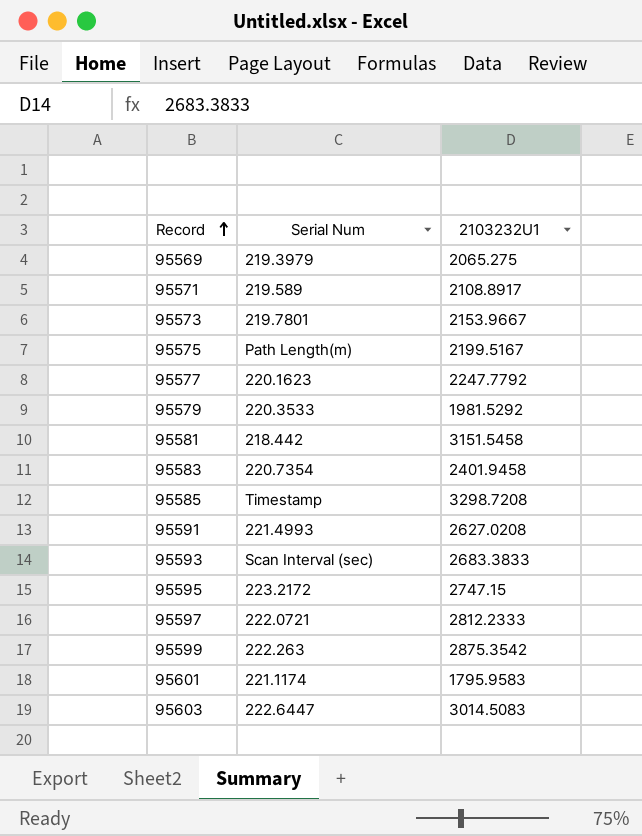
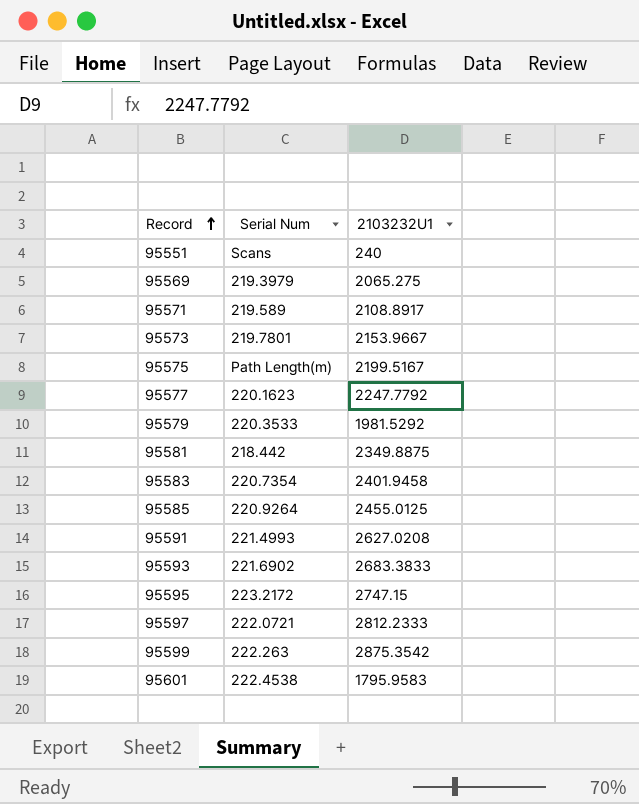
row 95603: 222.6447 | 3014.5083 -> none
row 95551: none -> Scans | 240
95581 | 2103232U1: 3151.5458 -> 2349.8875
95585 | Serial Num: Timestamp -> 220.9264
95585 | 2103232U1: 3298.7208 -> 2455.0125
95593 | Serial Num: Scan Interval (sec) -> 221.6902
95601 | Serial Num: 221.1174 -> 222.4538

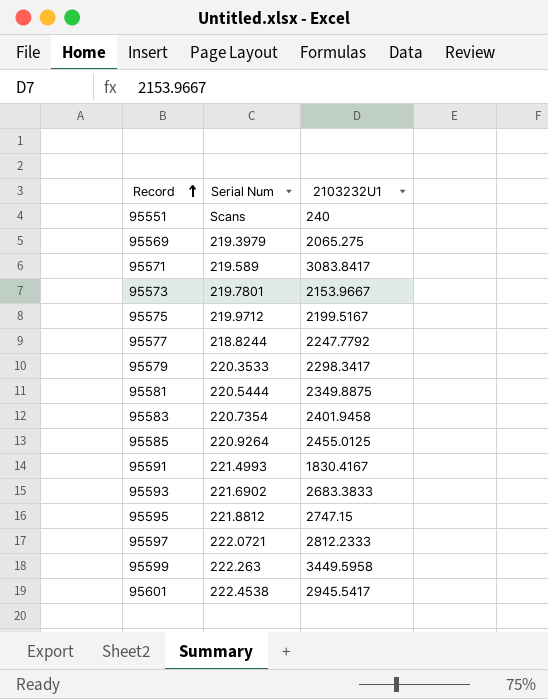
95571 | 2103232U1: 2108.8917 -> 3083.8417
95575 | Serial Num: Path Length(m) -> 219.9712
95577 | Serial Num: 220.1623 -> 218.8244
95579 | 2103232U1: 1981.5292 -> 2298.3417
95581 | Serial Num: 218.442 -> 220.5444
95591 | 2103232U1: 2627.0208 -> 1830.4167
95595 | Serial Num: 223.2172 -> 221.8812
95599 | 2103232U1: 2875.3542 -> 3449.5958
95601 | 2103232U1: 1795.9583 -> 2945.5417

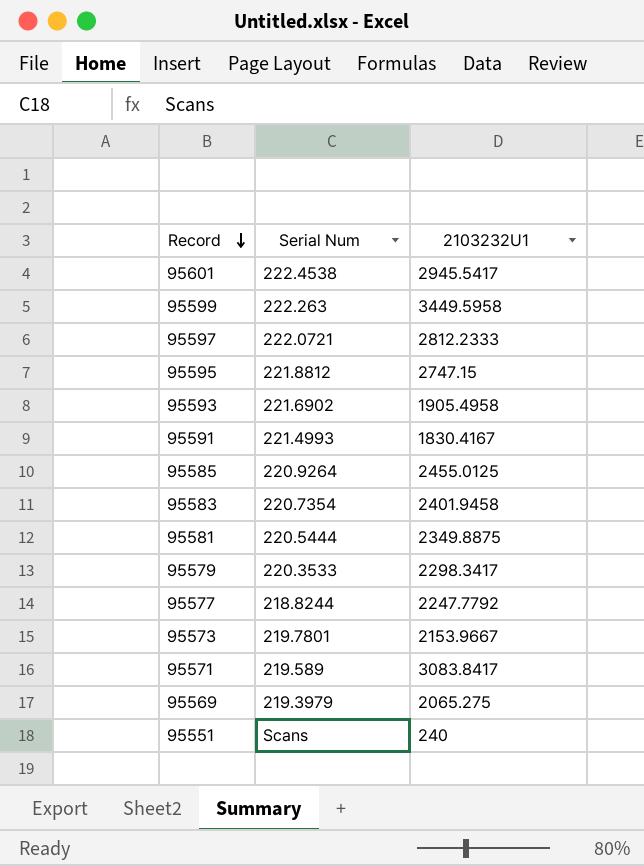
row order: Record ascending -> Record descending
row 95575: 219.9712 | 2199.5167 -> none
95593 | 2103232U1: 2683.3833 -> 1905.4958

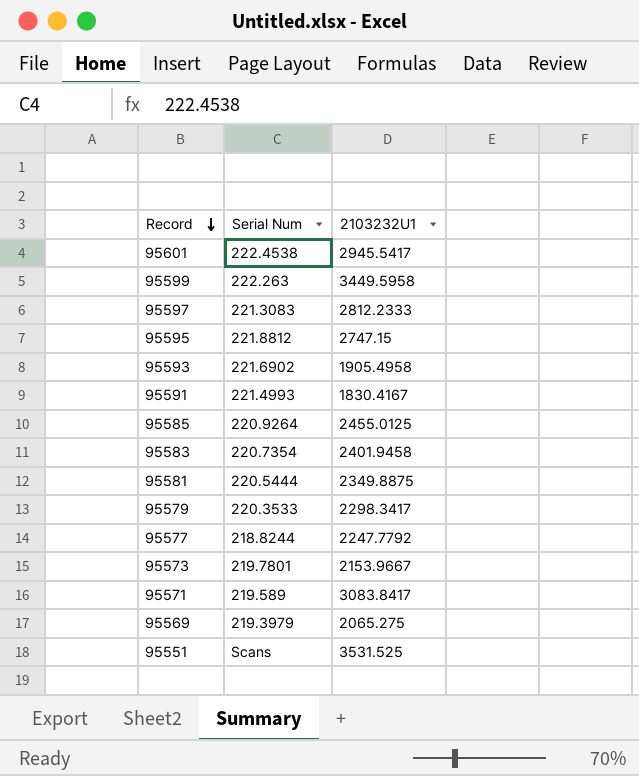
95597 | Serial Num: 222.0721 -> 221.3083
95551 | 2103232U1: 240 -> 3531.525

